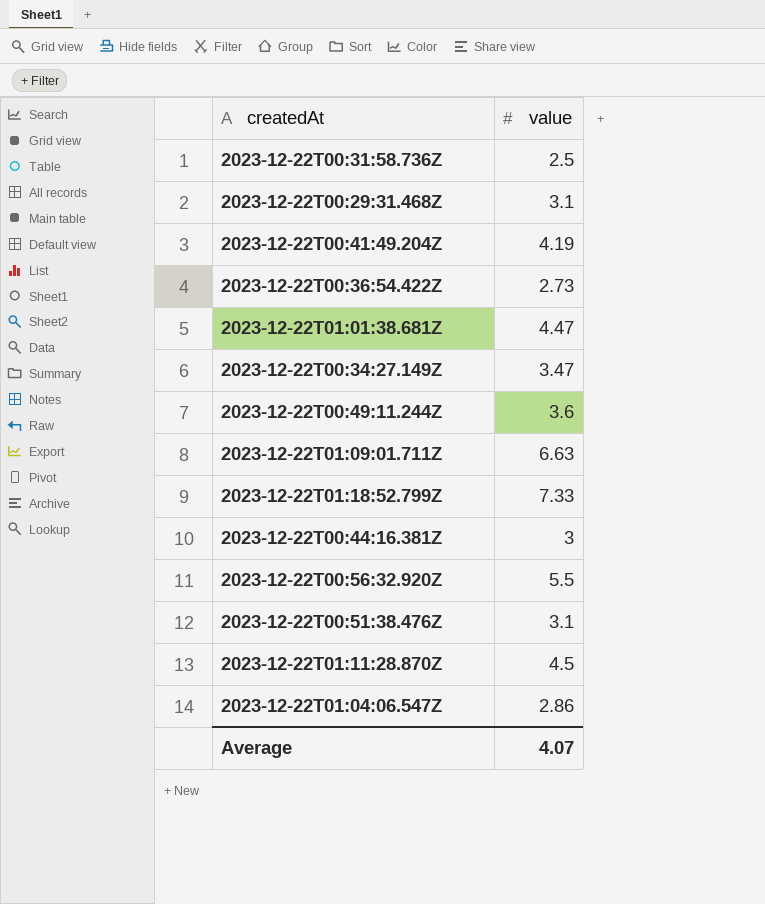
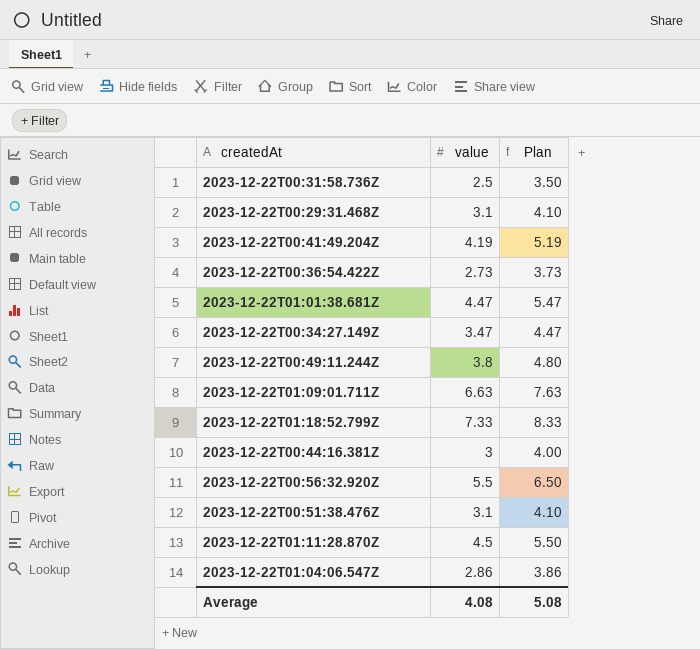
column Plan | formula: none -> [value] + 1
2023-12-22T00:49:11.244Z | value: 3.6 -> 3.8
Average | value: 4.07 -> 4.08

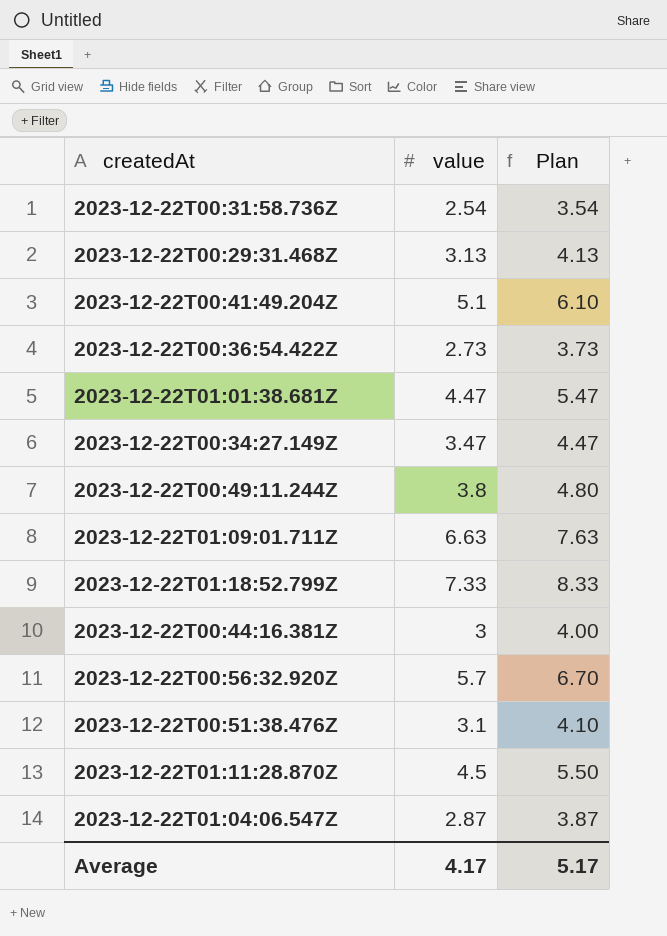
2023-12-22T00:31:58.736Z | value: 2.5 -> 2.54
2023-12-22T00:31:58.736Z | Plan: 3.50 -> 3.54
2023-12-22T00:29:31.468Z | value: 3.1 -> 3.13
2023-12-22T00:29:31.468Z | Plan: 4.10 -> 4.13
2023-12-22T00:41:49.204Z | value: 4.19 -> 5.1
2023-12-22T00:41:49.204Z | Plan: 5.19 -> 6.10
2023-12-22T00:56:32.920Z | value: 5.5 -> 5.7
2023-12-22T00:56:32.920Z | Plan: 6.50 -> 6.70
2023-12-22T01:04:06.547Z | value: 2.86 -> 2.87
2023-12-22T01:04:06.547Z | Plan: 3.86 -> 3.87
Average | value: 4.08 -> 4.17
Average | Plan: 5.08 -> 5.17

